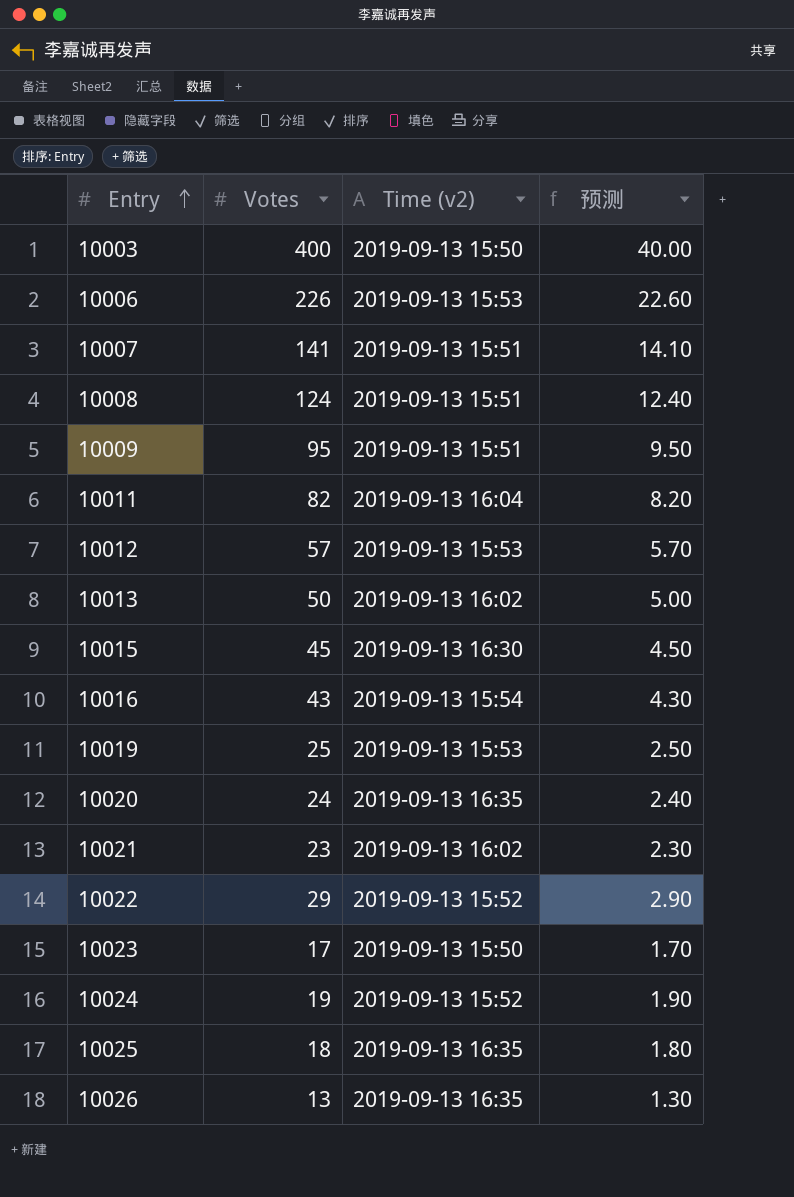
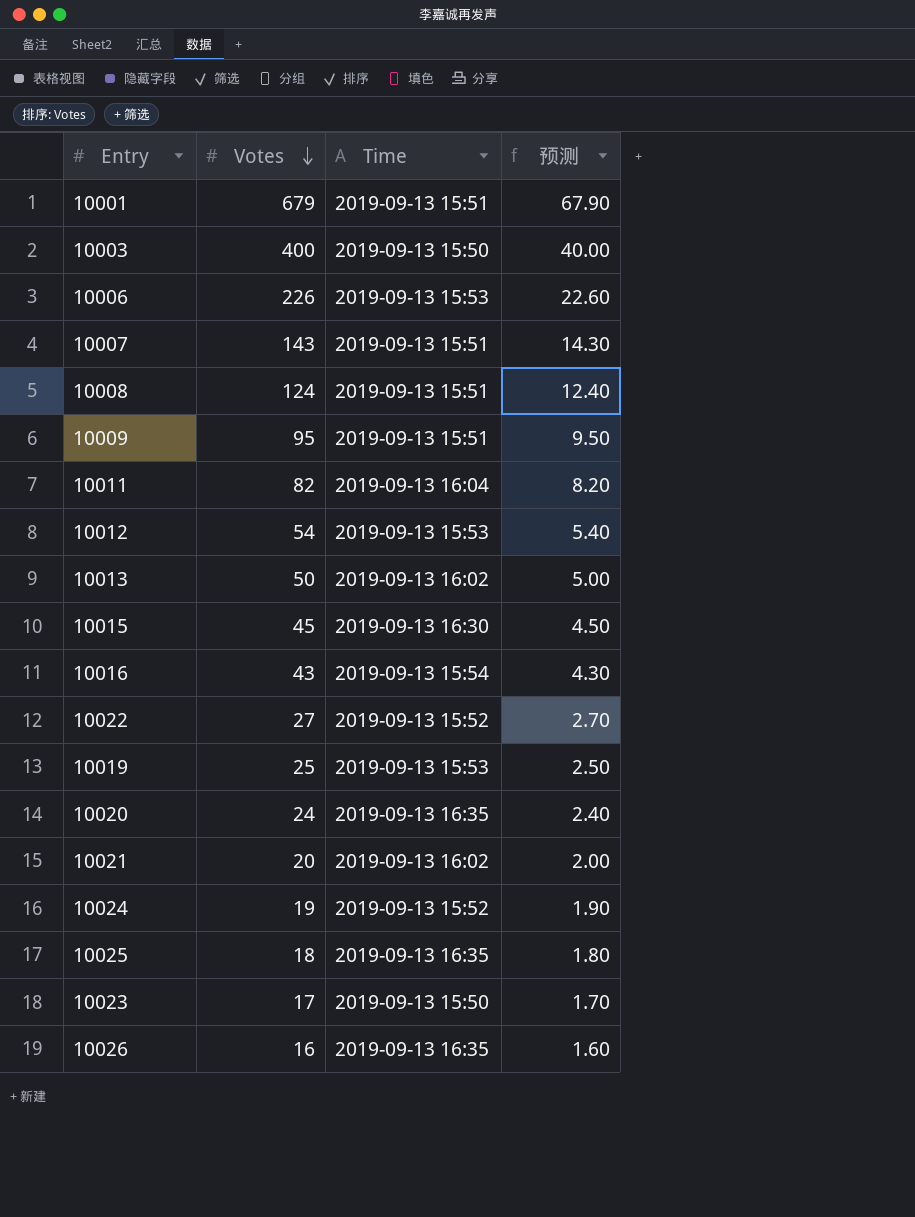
row order: Entry ascending -> Votes descending
column name: Time (v2) -> Time
row 10001: none -> 679 | 2019-09-13 15:51 | 67.90
10007 | Votes: 141 -> 143
10007 | 预测: 14.10 -> 14.30
10012 | Votes: 57 -> 54
10012 | 预测: 5.70 -> 5.40
10022 | Votes: 29 -> 27
10022 | 预测: 2.90 -> 2.70
10021 | Votes: 23 -> 20
10021 | 预测: 2.30 -> 2.00
10026 | Votes: 13 -> 16
10026 | 预测: 1.30 -> 1.60

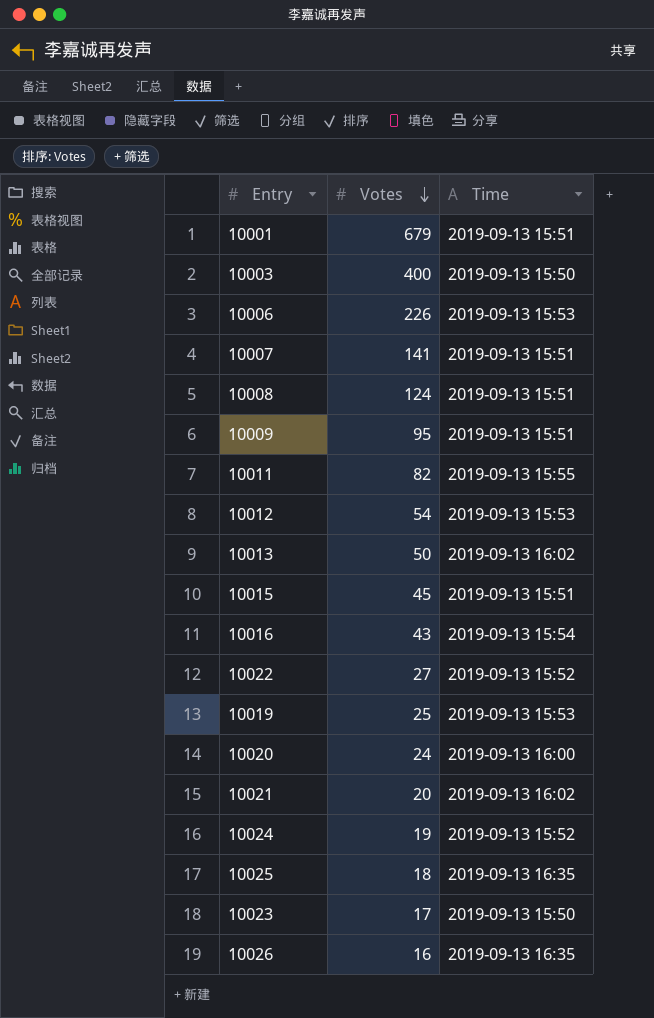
column 预测 | formula: [Votes] * 0.1 -> none
10007 | Votes: 143 -> 141
10011 | Time: 2019-09-13 16:04 -> 2019-09-13 15:55
10015 | Time: 2019-09-13 16:30 -> 2019-09-13 15:51
10020 | Time: 2019-09-13 16:35 -> 2019-09-13 16:00

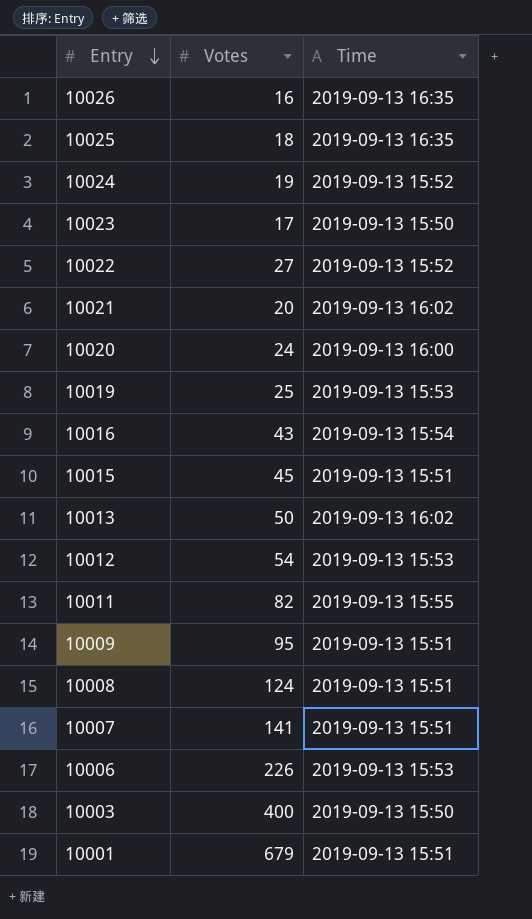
row order: Votes descending -> Entry descending

